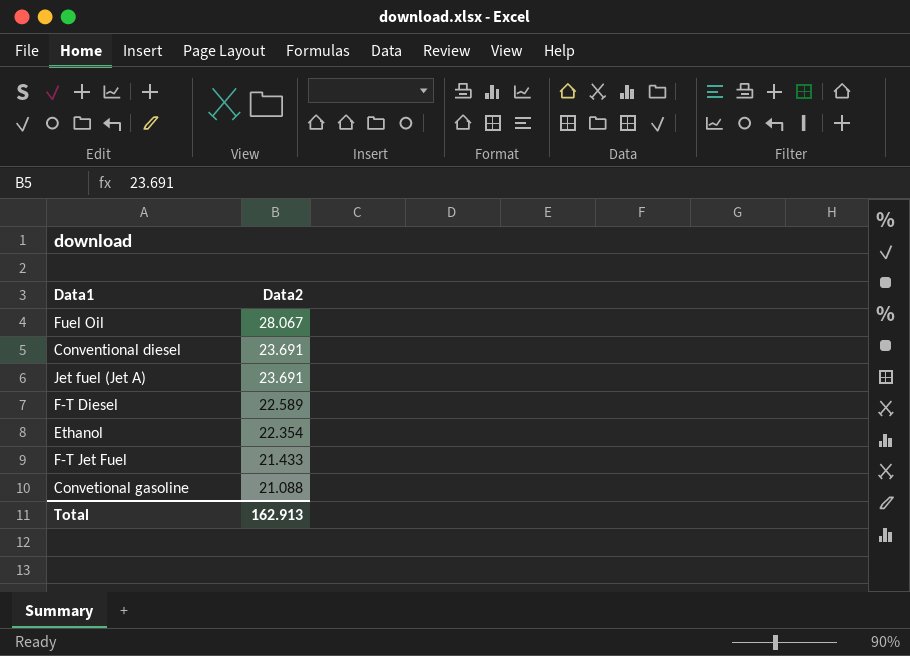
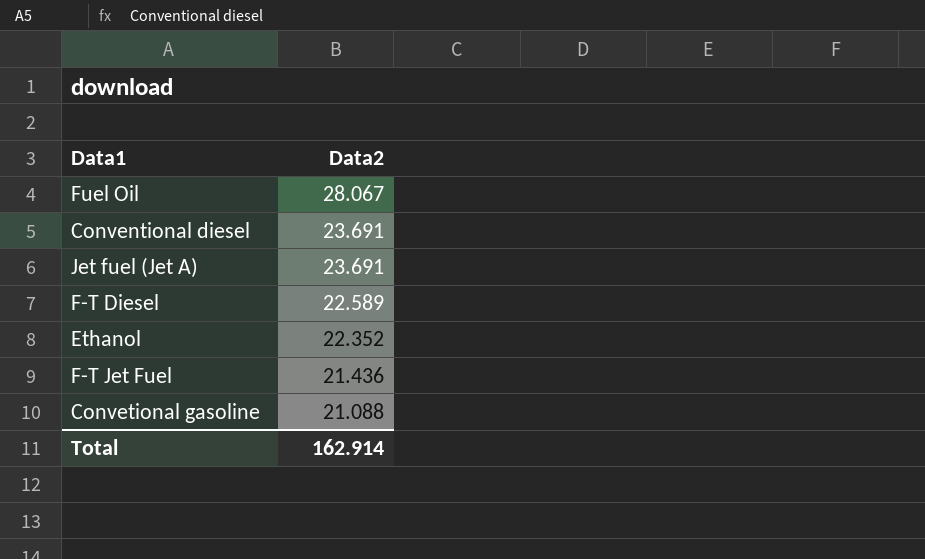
Ethanol | Data2: 22.354 -> 22.352
F-T Jet Fuel | Data2: 21.433 -> 21.436
Total | Data2: 162.913 -> 162.914

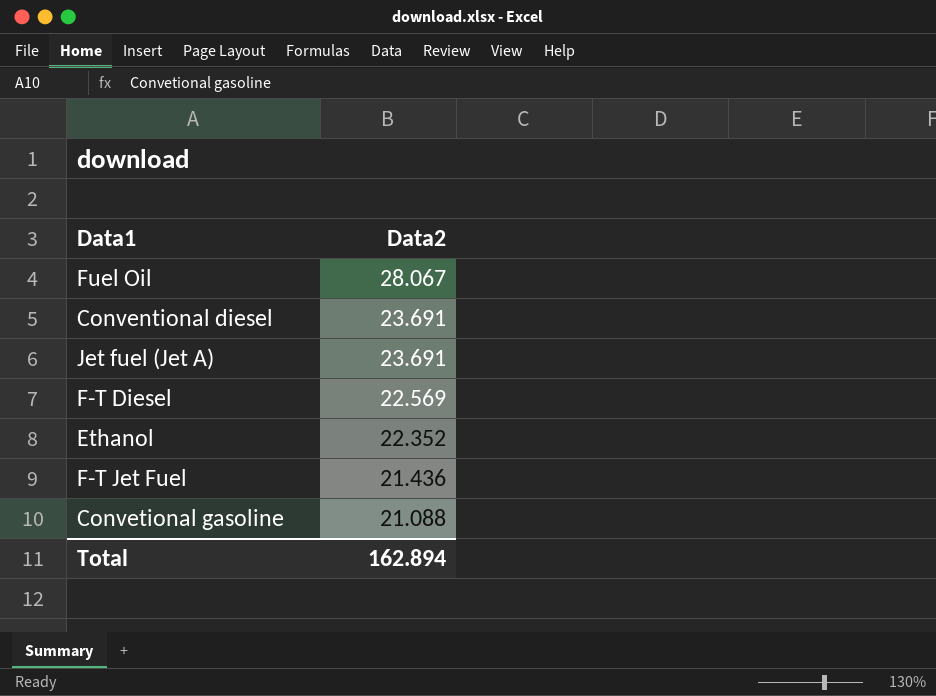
F-T Diesel | Data2: 22.589 -> 22.569
Total | Data2: 162.914 -> 162.894

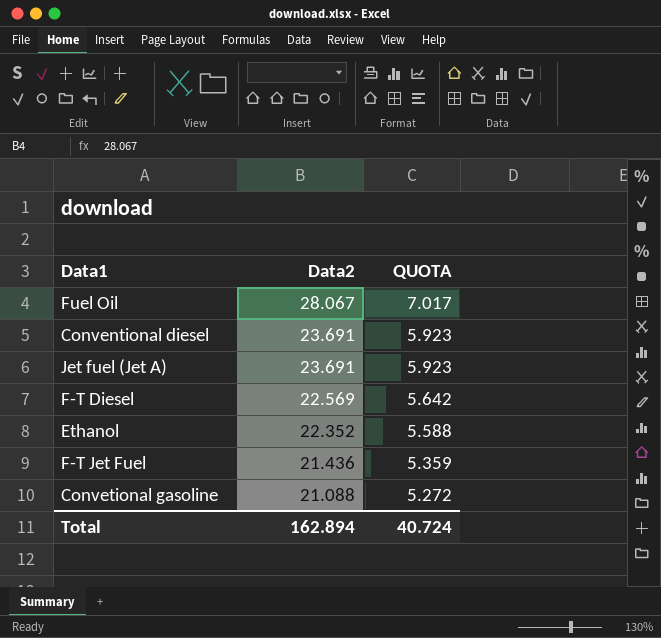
column QUOTA | formula: none -> [Data2] * 0.25

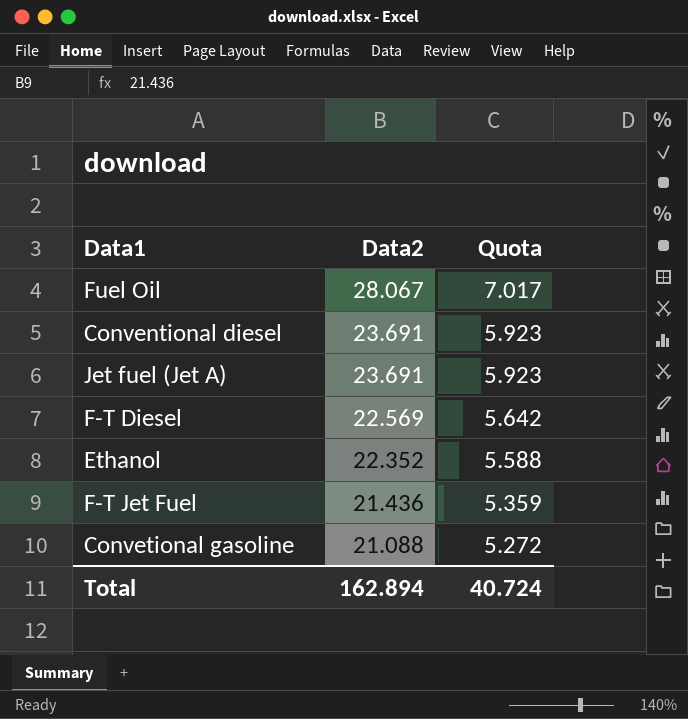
column name: QUOTA -> Quota

